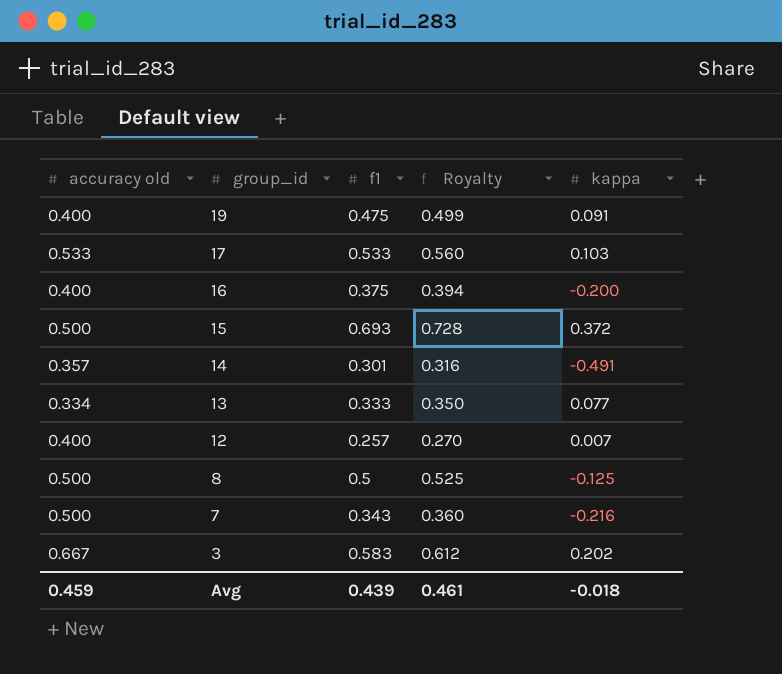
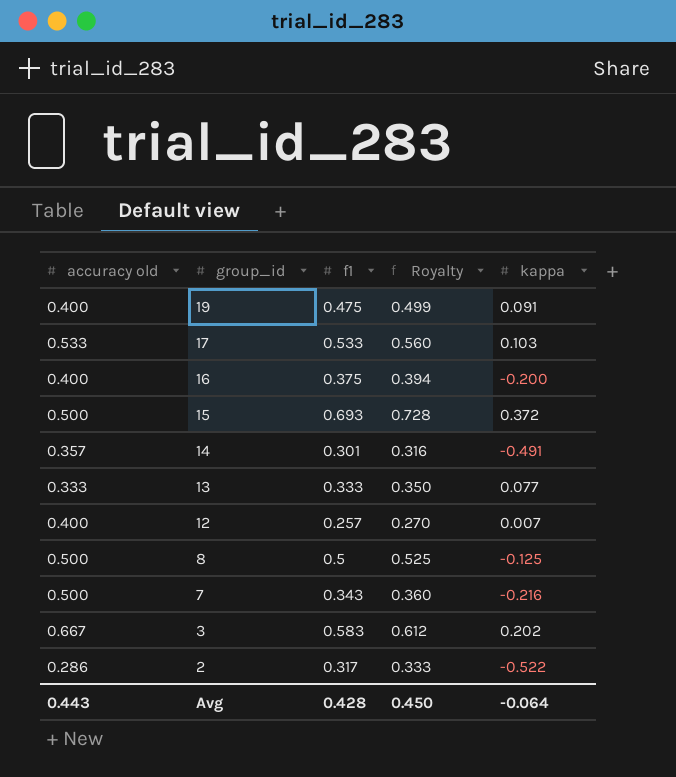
13 | accuracy old: 0.334 -> 0.333
row 2: none -> 0.286 | 0.317 | 0.333 | -0.522
Avg | accuracy old: 0.459 -> 0.443
Avg | f1: 0.439 -> 0.428
Avg | Royalty: 0.461 -> 0.450
Avg | kappa: -0.018 -> -0.064

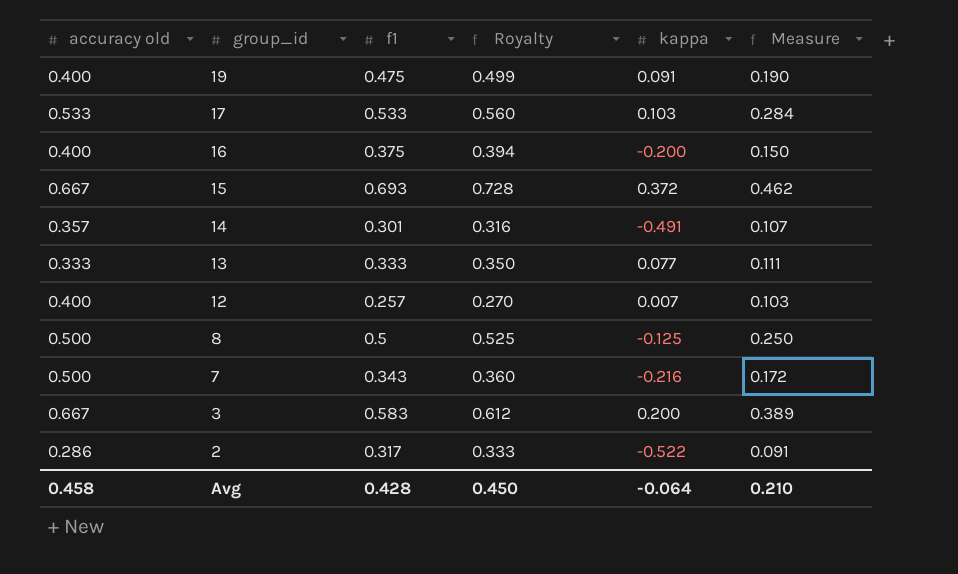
column Measure | formula: none -> [accuracy old] * [f1]
15 | accuracy old: 0.500 -> 0.667
3 | kappa: 0.202 -> 0.200
Avg | accuracy old: 0.443 -> 0.458

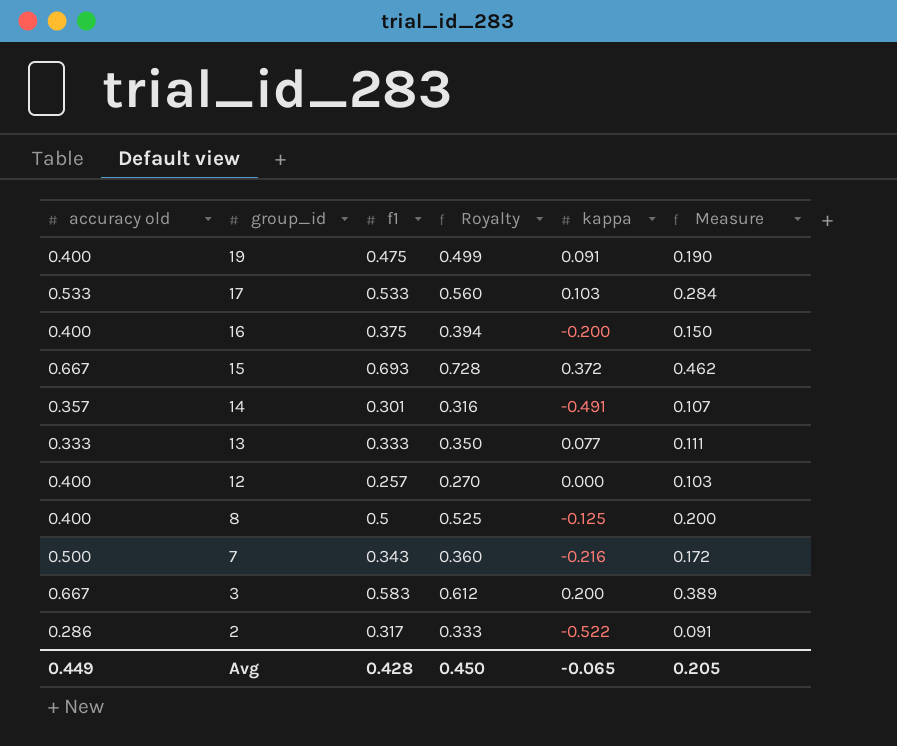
12 | kappa: 0.007 -> 0.000
8 | accuracy old: 0.500 -> 0.400
8 | Measure: 0.250 -> 0.200
Avg | accuracy old: 0.458 -> 0.449
Avg | kappa: -0.064 -> -0.065
Avg | Measure: 0.210 -> 0.205

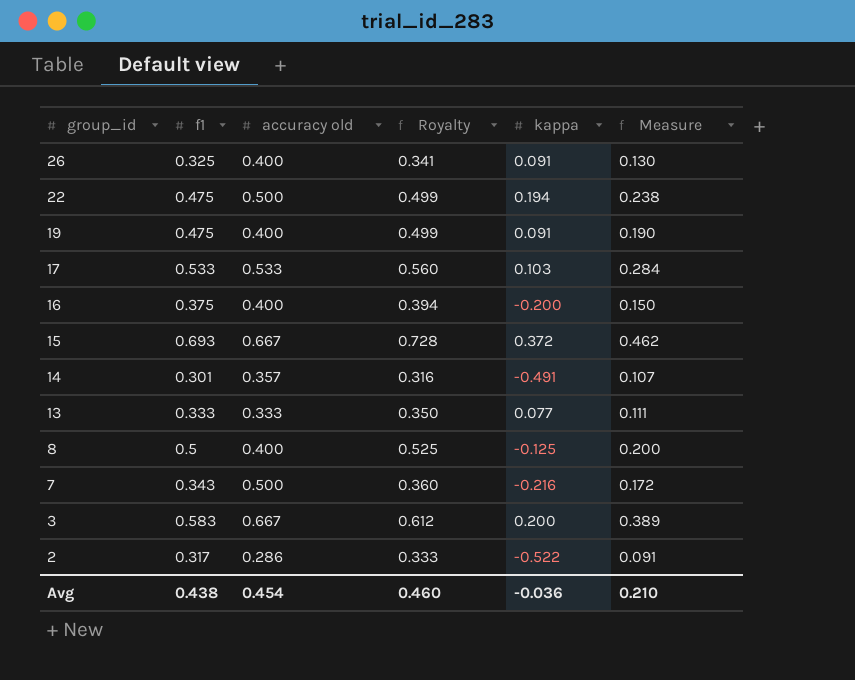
column accuracy old | position: 1 -> 3
row 12: 0.400 | 0.257 | 0.270 | 0.000 | 0.103 -> none
row 26: none -> 0.325 | 0.400 | 0.341 | 0.091 | 0.130
row 22: none -> 0.475 | 0.500 | 0.499 | 0.194 | 0.238
Avg | f1: 0.428 -> 0.438
Avg | accuracy old: 0.449 -> 0.454
Avg | Royalty: 0.450 -> 0.460
Avg | kappa: -0.065 -> -0.036
Avg | Measure: 0.205 -> 0.210

